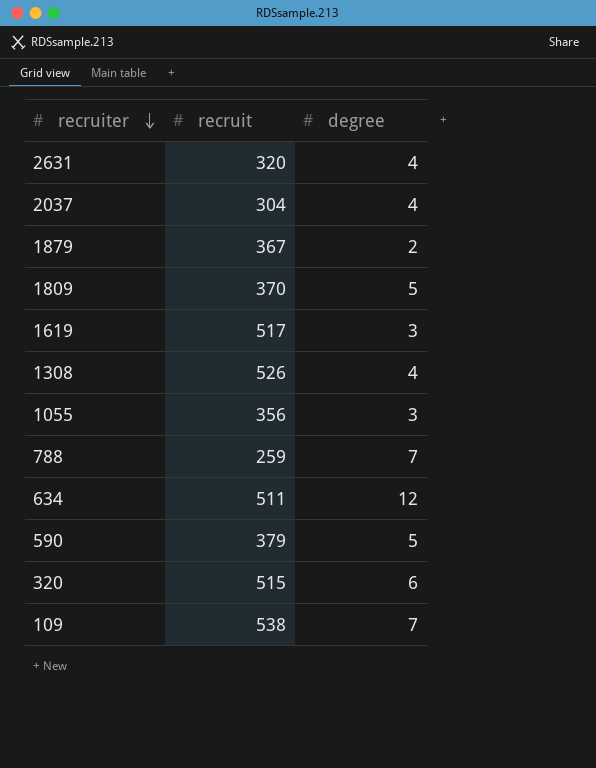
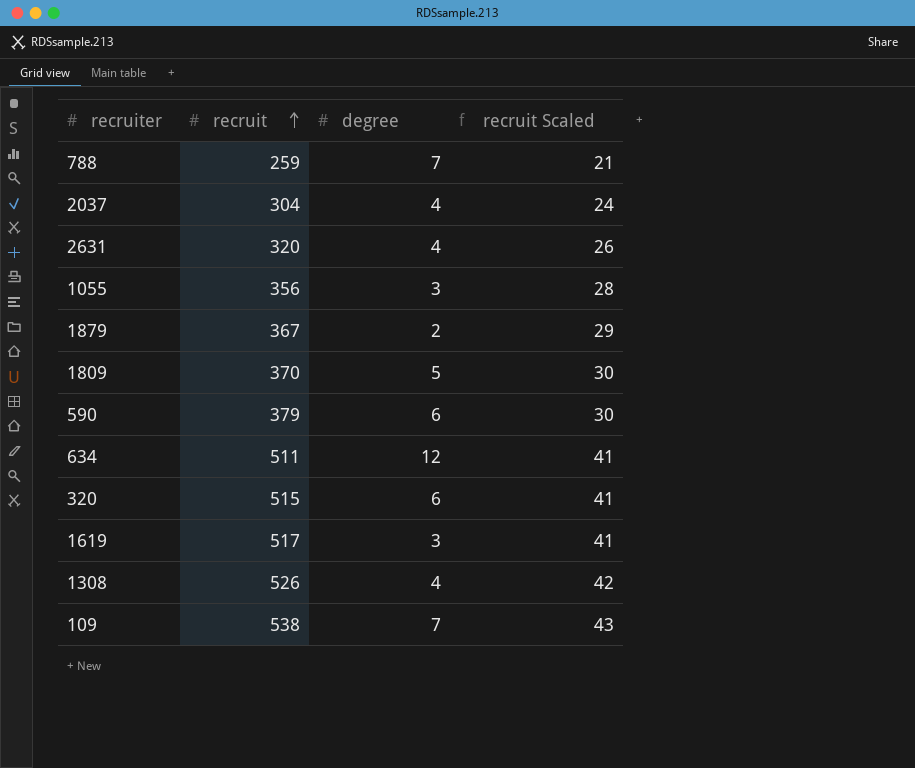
row order: recruiter descending -> recruit ascending
column recruit Scaled | formula: none -> [recruit] * 0.08
590 | degree: 5 -> 6

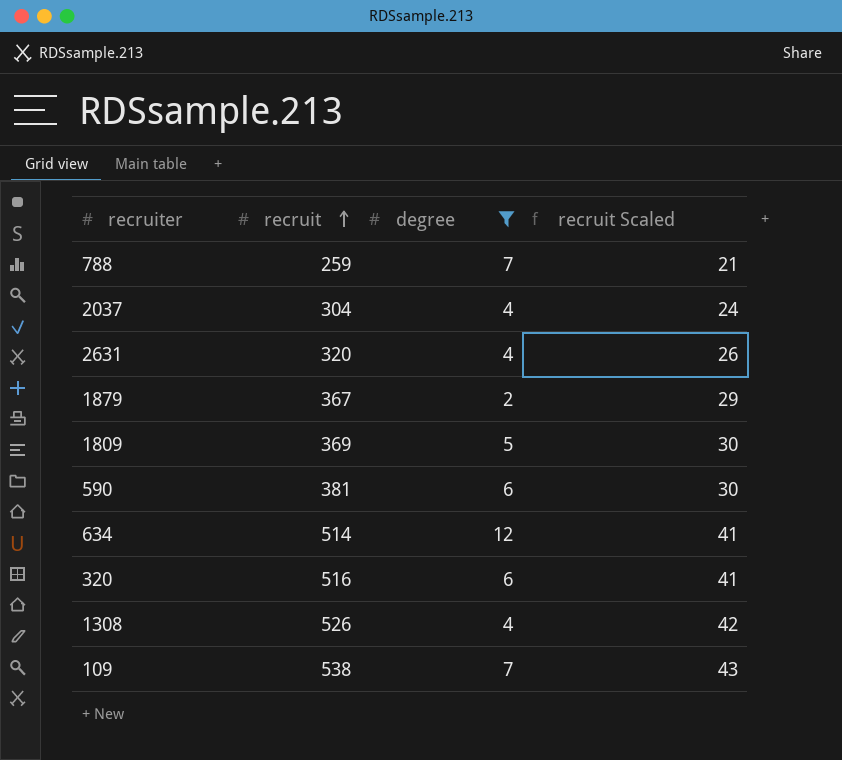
filter: none -> degree != 3
1809 | recruit: 370 -> 369
590 | recruit: 379 -> 381
634 | recruit: 511 -> 514
320 | recruit: 515 -> 516

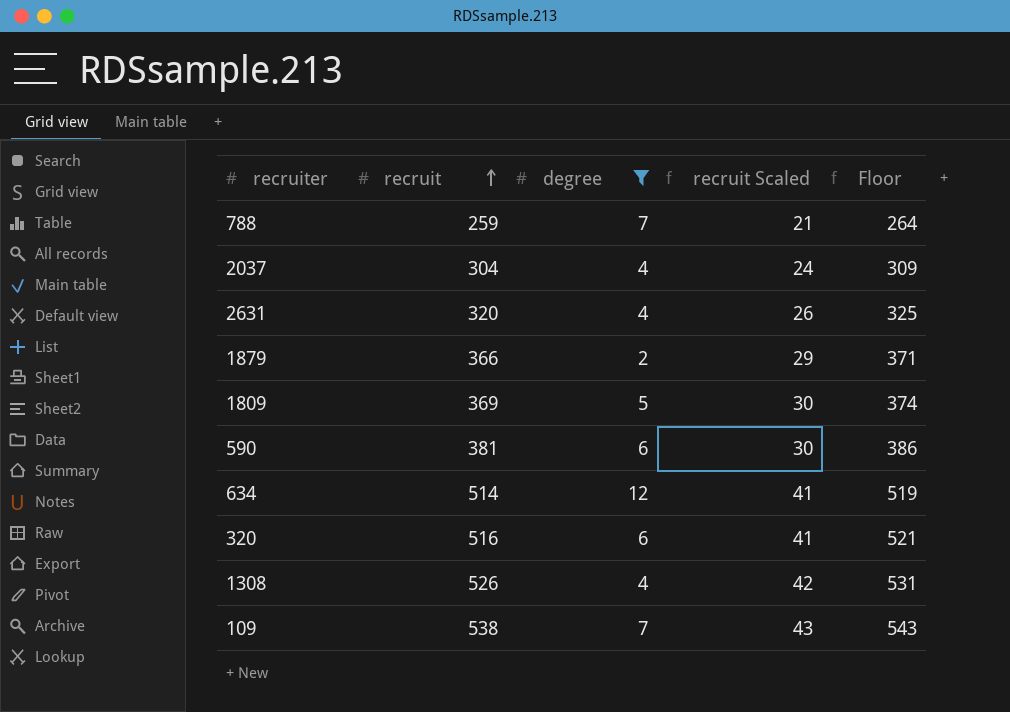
column Floor | formula: none -> [recruit] + 5
1879 | recruit: 367 -> 366

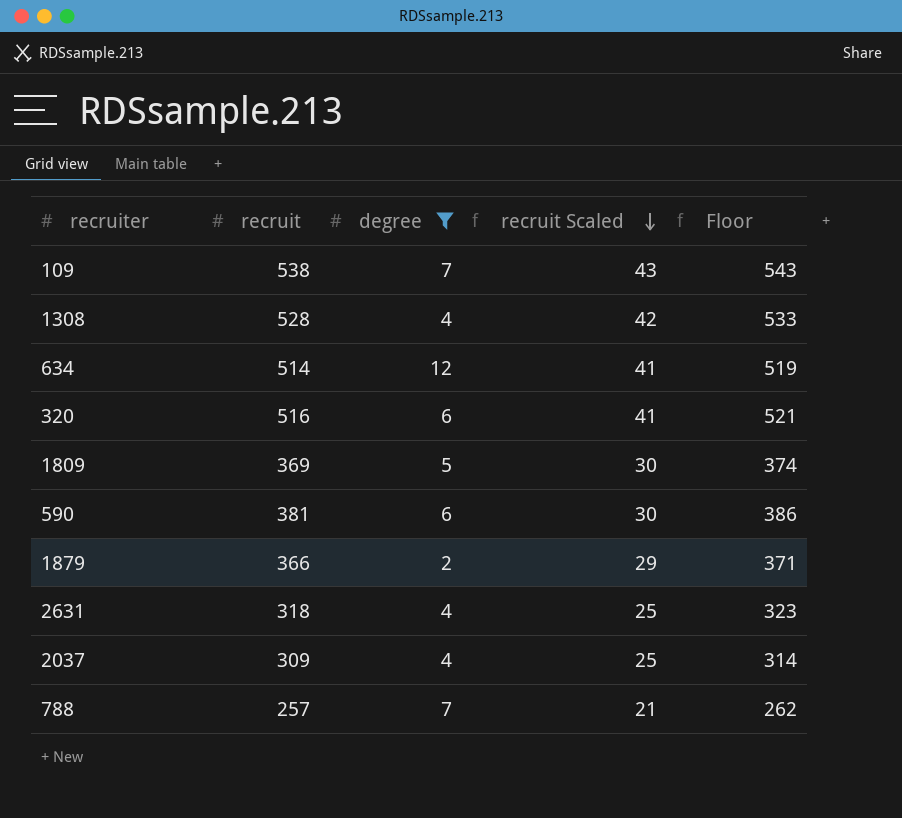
row order: recruit ascending -> recruit Scaled descending
1308 | recruit: 526 -> 528
1308 | Floor: 531 -> 533
2631 | recruit: 320 -> 318
2631 | recruit Scaled: 26 -> 25
2631 | Floor: 325 -> 323
2037 | recruit: 304 -> 309
2037 | recruit Scaled: 24 -> 25
2037 | Floor: 309 -> 314
788 | recruit: 259 -> 257
788 | Floor: 264 -> 262

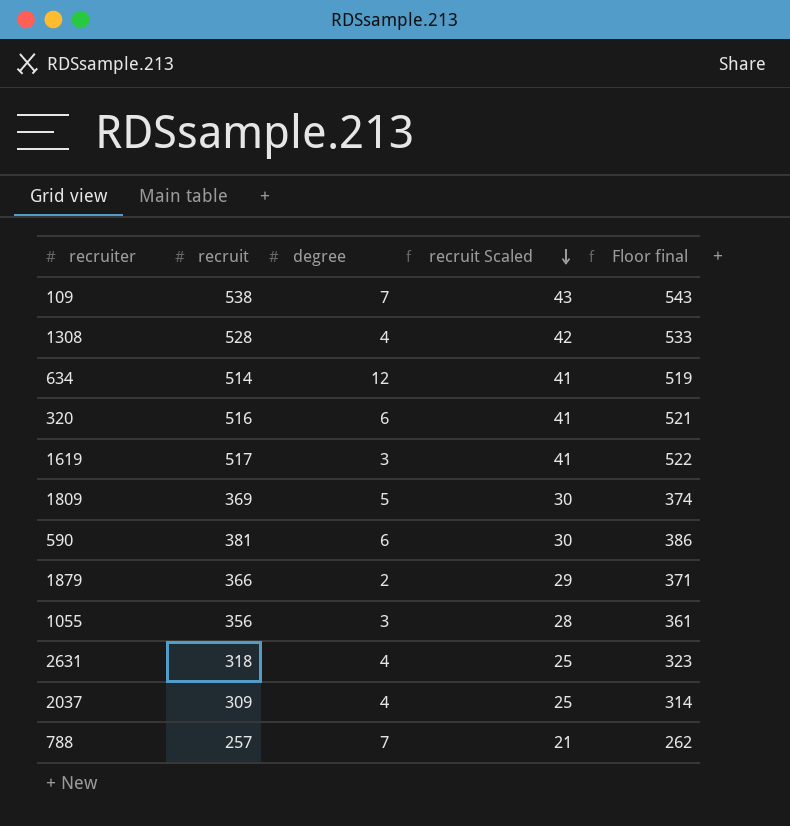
filter: degree != 3 -> none
column name: Floor -> Floor final

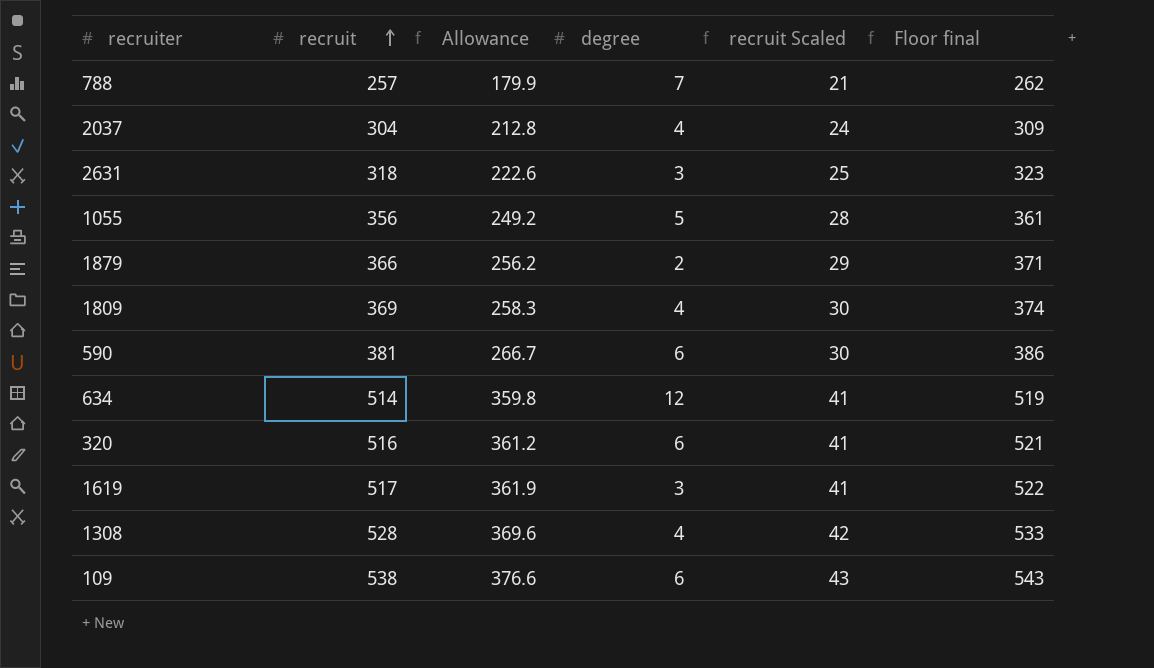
row order: recruit Scaled descending -> recruit ascending
column Allowance | formula: none -> [recruit] * 0.7
2037 | recruit: 309 -> 304
2037 | recruit Scaled: 25 -> 24
2037 | Floor final: 314 -> 309
2631 | degree: 4 -> 3
1055 | degree: 3 -> 5
1809 | degree: 5 -> 4
109 | degree: 7 -> 6

